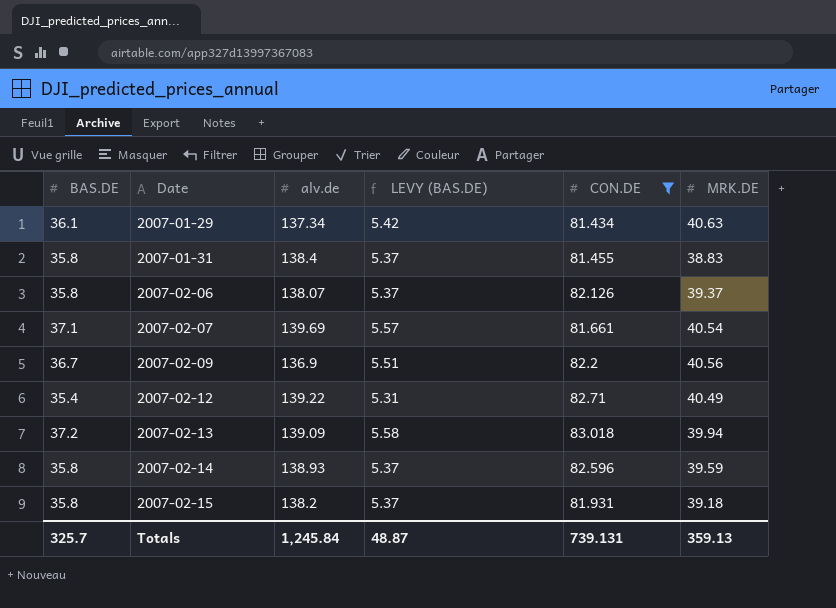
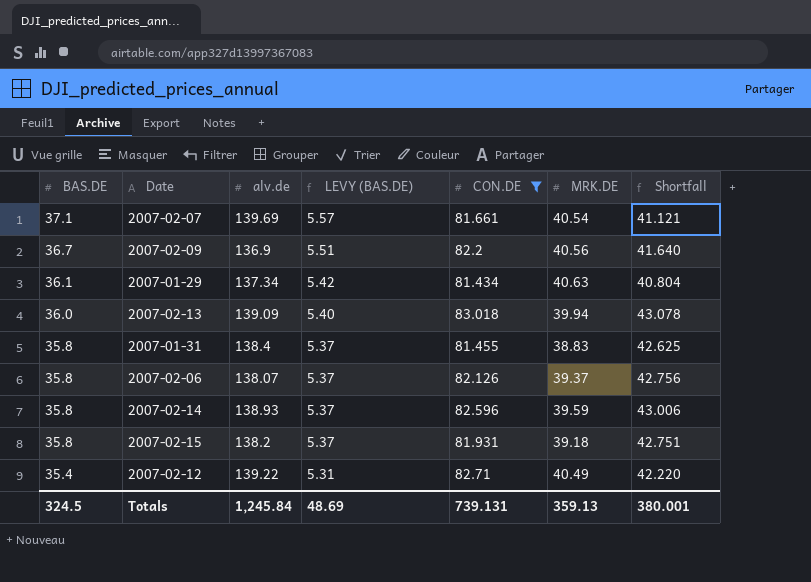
row order: Date ascending -> BAS.DE descending
column Shortfall | formula: none -> [CON.DE] - [MRK.DE]
2007-02-13 | BAS.DE: 37.2 -> 36.0
2007-02-13 | LEVY (BAS.DE): 5.58 -> 5.40
Totals | BAS.DE: 325.7 -> 324.5
Totals | LEVY (BAS.DE): 48.87 -> 48.69

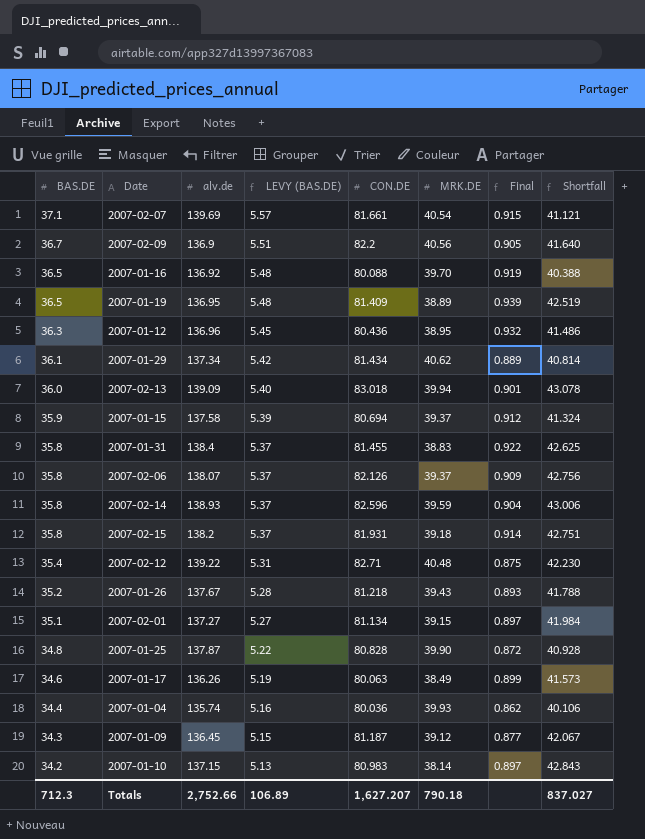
filter: CON.DE >= 81.434 -> none
column Final | formula: none -> [BAS.DE] / [MRK.DE]
2007-01-29 | MRK.DE: 40.63 -> 40.62
2007-01-29 | Shortfall: 40.804 -> 40.814
2007-02-12 | MRK.DE: 40.49 -> 40.48
2007-02-12 | Shortfall: 42.220 -> 42.230
Totals | BAS.DE: 324.5 -> 712.3
Totals | alv.de: 1,245.84 -> 2,752.66
Totals | LEVY (BAS.DE): 48.69 -> 106.89
Totals | CON.DE: 739.131 -> 1,627.207
Totals | MRK.DE: 359.13 -> 790.18
Totals | Shortfall: 380.001 -> 837.027

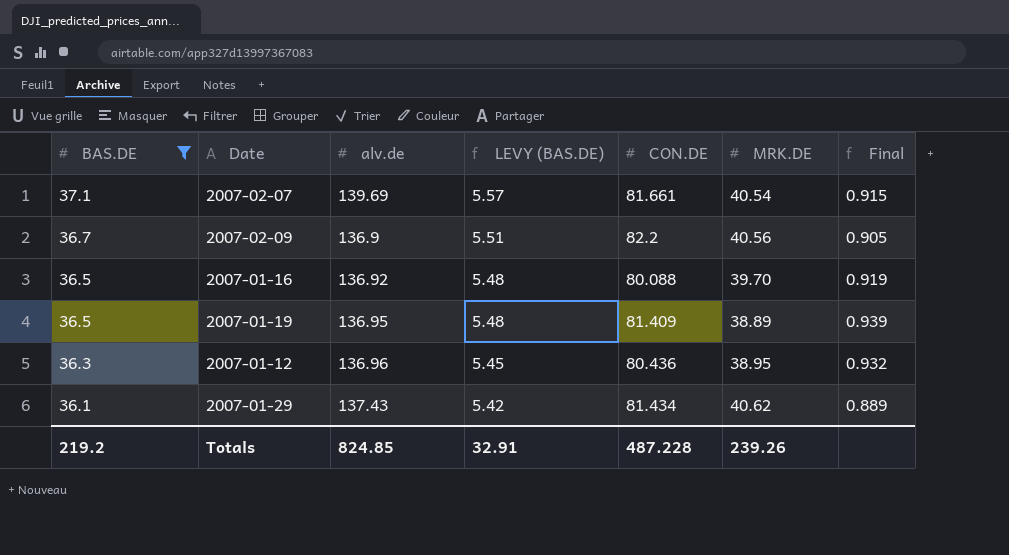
filter: none -> BAS.DE >= 36.1
column Shortfall | formula: [CON.DE] - [MRK.DE] -> none
2007-01-29 | alv.de: 137.34 -> 137.43
Totals | BAS.DE: 712.3 -> 219.2
Totals | alv.de: 2,752.66 -> 824.85
Totals | LEVY (BAS.DE): 106.89 -> 32.91
Totals | CON.DE: 1,627.207 -> 487.228
Totals | MRK.DE: 790.18 -> 239.26

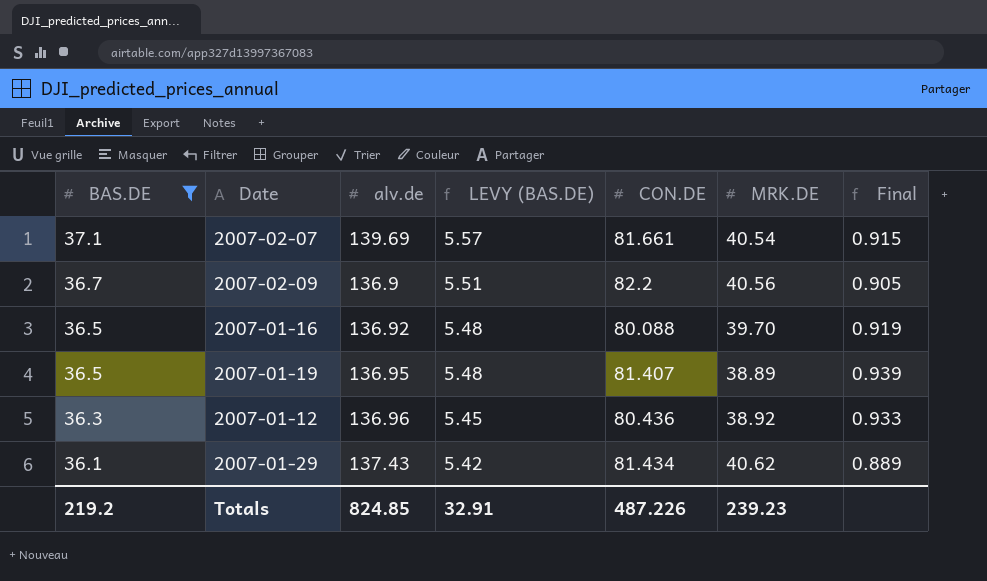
2007-01-19 | CON.DE: 81.409 -> 81.407
2007-01-12 | MRK.DE: 38.95 -> 38.92
2007-01-12 | Final: 0.932 -> 0.933
Totals | CON.DE: 487.228 -> 487.226
Totals | MRK.DE: 239.26 -> 239.23

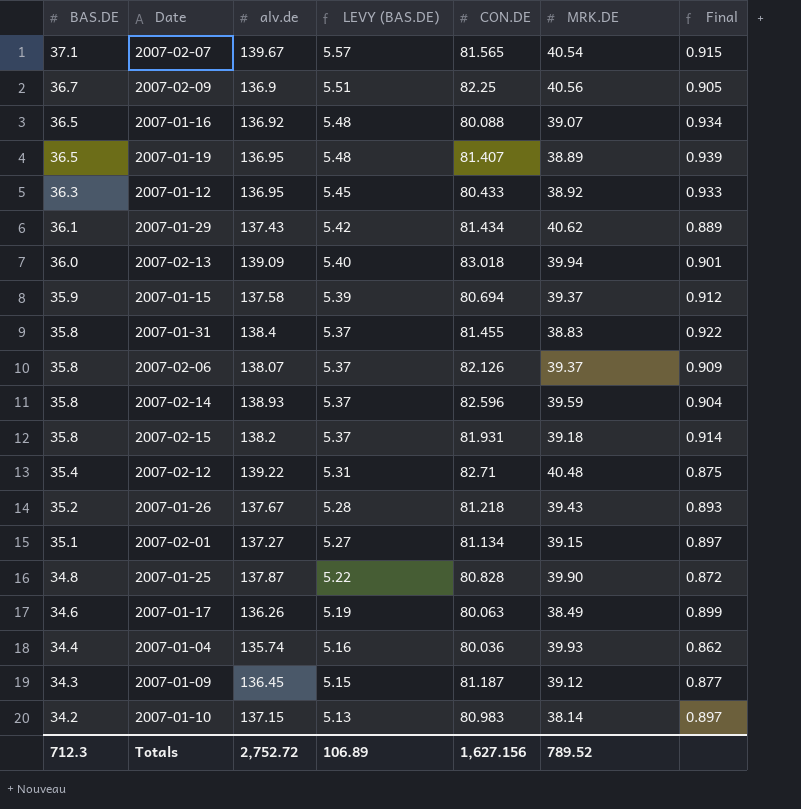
filter: BAS.DE >= 36.1 -> none
2007-02-07 | alv.de: 139.69 -> 139.67
2007-02-07 | CON.DE: 81.661 -> 81.565
2007-02-09 | CON.DE: 82.2 -> 82.25
2007-01-16 | MRK.DE: 39.70 -> 39.07
2007-01-16 | Final: 0.919 -> 0.934
2007-01-12 | alv.de: 136.96 -> 136.95
2007-01-12 | CON.DE: 80.436 -> 80.433
Totals | BAS.DE: 219.2 -> 712.3
Totals | alv.de: 824.85 -> 2,752.72
Totals | LEVY (BAS.DE): 32.91 -> 106.89
Totals | CON.DE: 487.226 -> 1,627.156
Totals | MRK.DE: 239.23 -> 789.52

